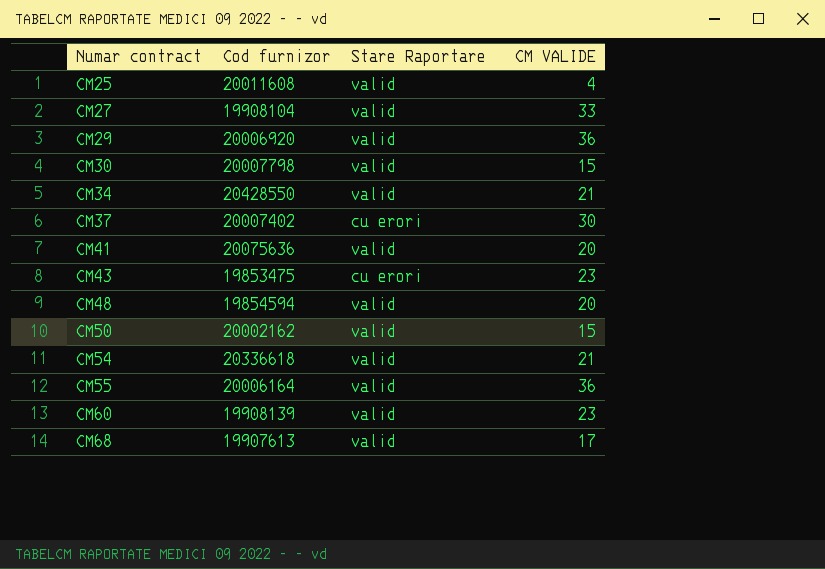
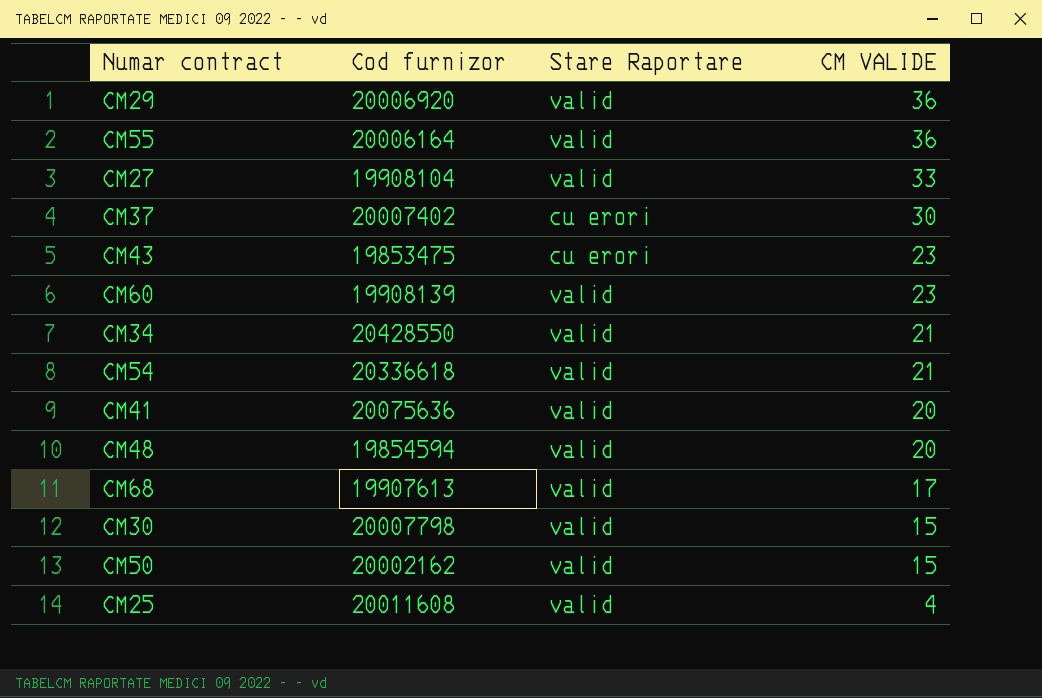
row order: Numar contract ascending -> CM VALIDE descending

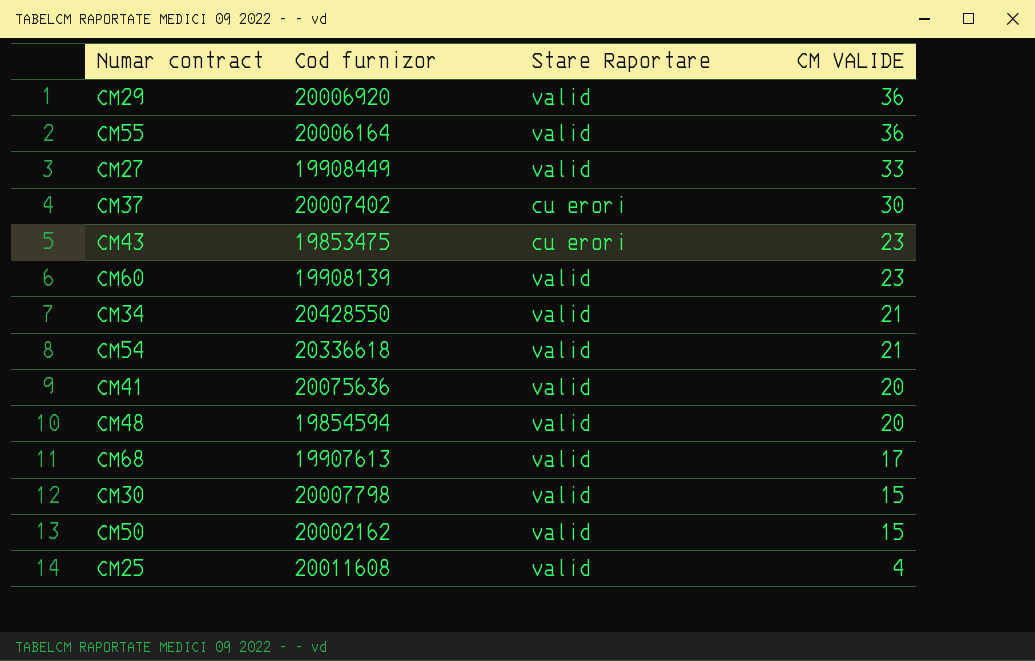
CM27 | Cod furnizor: 19908104 -> 19908449

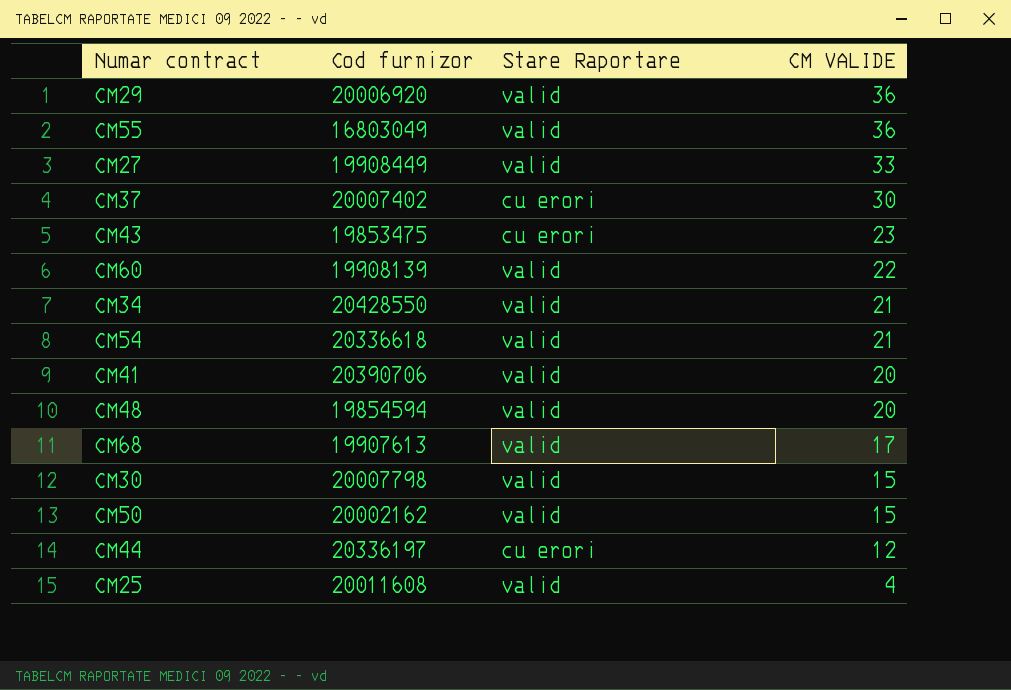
CM55 | Cod furnizor: 20006164 -> 16803049
CM60 | CM VALIDE: 23 -> 22
CM41 | Cod furnizor: 20075636 -> 20390706
row CM44: none -> 20336197 | cu erori | 12

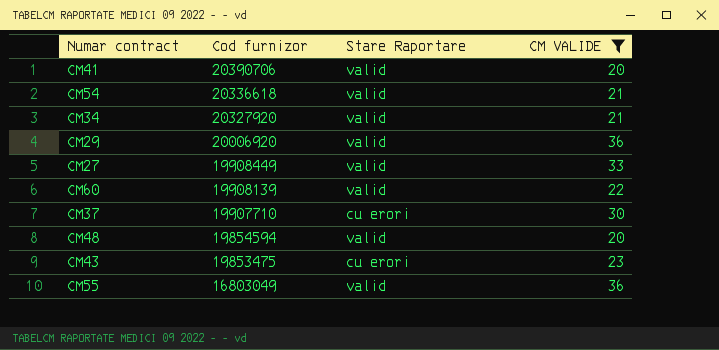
filter: none -> CM VALIDE >= 20
row order: CM VALIDE descending -> Cod furnizor descending
CM34 | Cod furnizor: 20428550 -> 20327920
CM37 | Cod furnizor: 20007402 -> 19907710

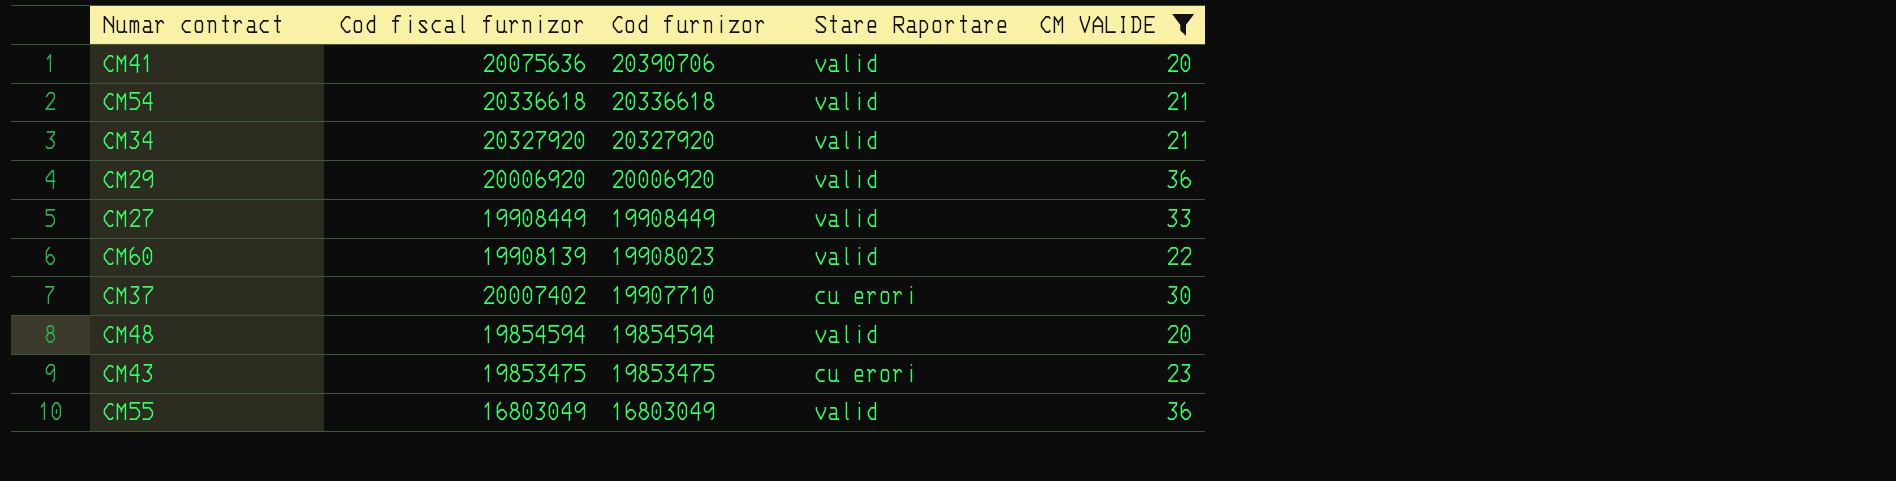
column Cod fiscal furnizor | position: none -> 2
CM60 | Cod furnizor: 19908139 -> 19908023

